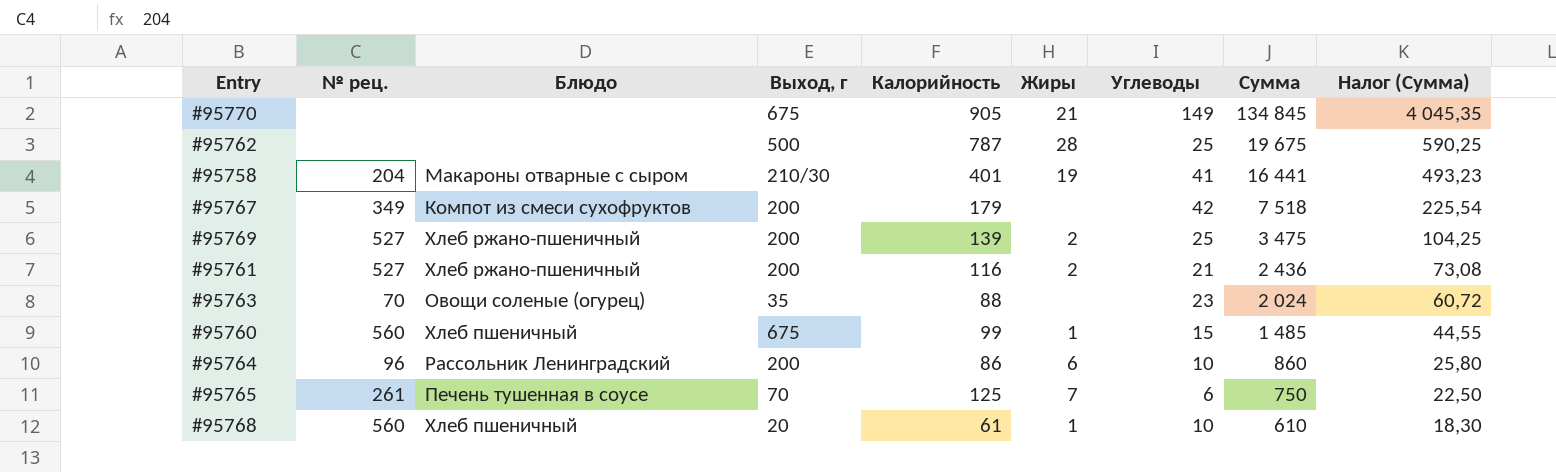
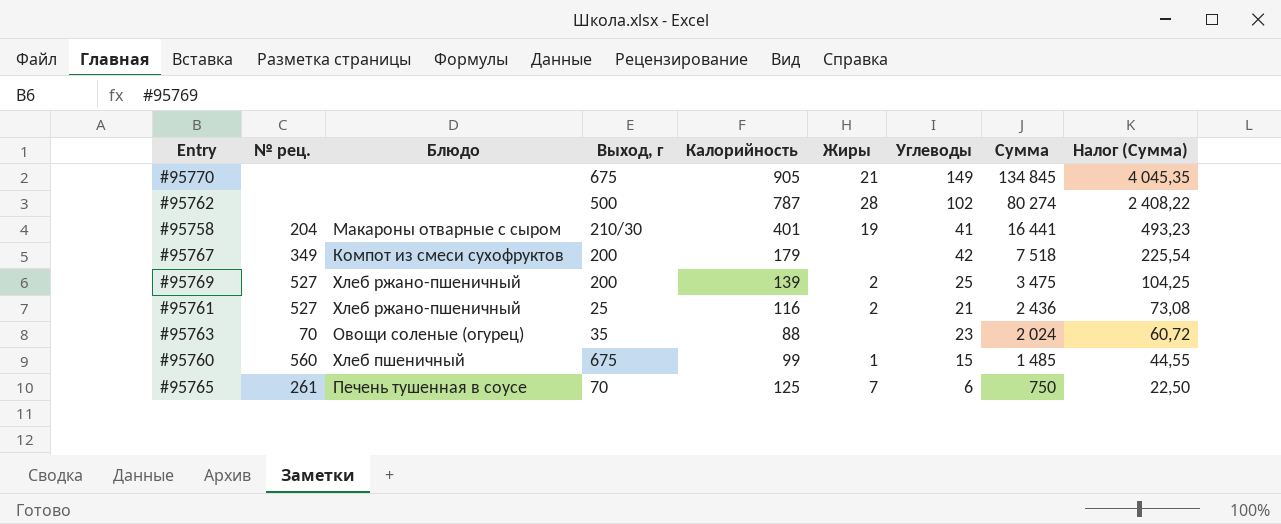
row #95764: 96 | Рассольник Ленинградский | 200 | 86 | 6 | 10 | 860 | 25,80 -> none
row #95768: 560 | Хлеб пшеничный | 20 | 61 | 1 | 10 | 610 | 18,30 -> none
#95762 | Углеводы: 25 -> 102
#95762 | Сумма: 19 675 -> 80 274
#95762 | Налог (Сумма): 590,25 -> 2 408,22
#95761 | Выход, г: 200 -> 25

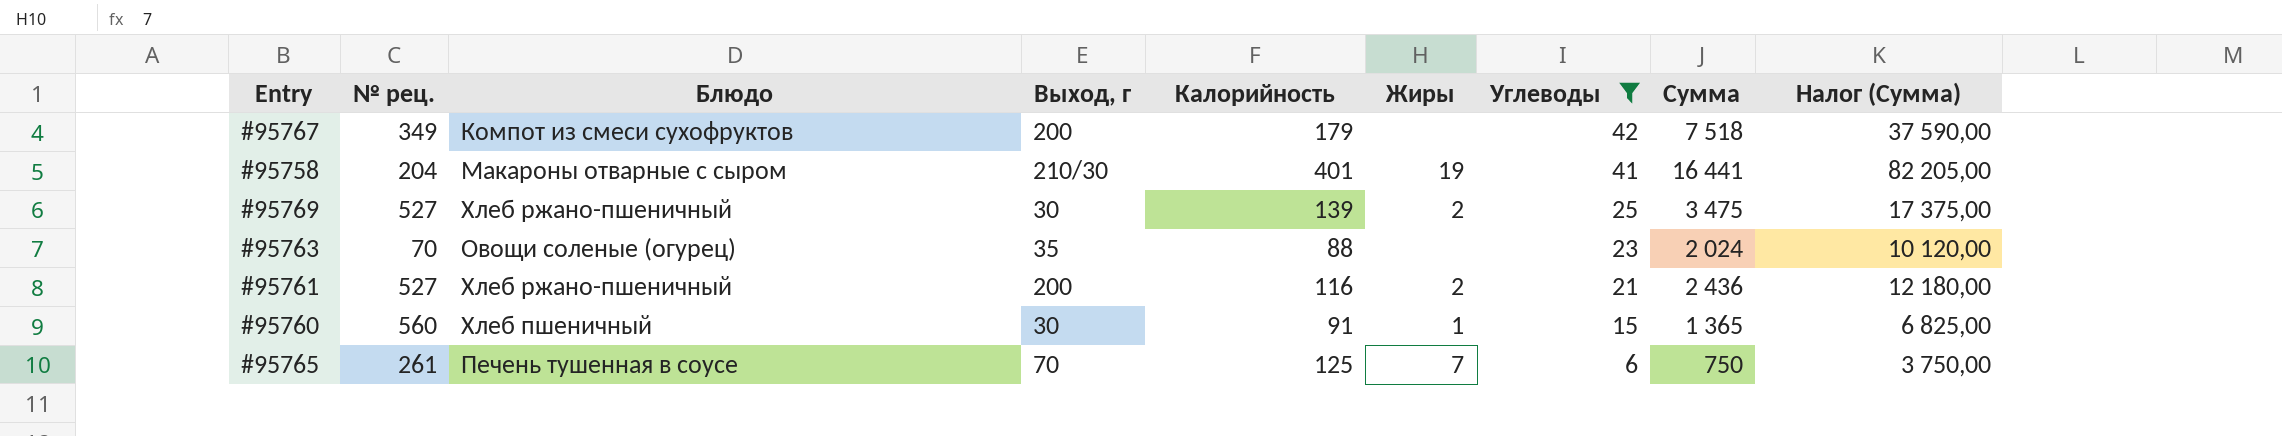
filter: none -> Углеводы <= 42
row order: Сумма descending -> Углеводы descending
column Налог (Сумма) | formula: [Сумма] * 0,03 -> [Сумма] * 5
#95769 | Выход, г: 200 -> 30
#95761 | Выход, г: 25 -> 200
#95760 | Выход, г: 675 -> 30
#95760 | Калорийность: 99 -> 91
#95760 | Сумма: 1 485 -> 1 365

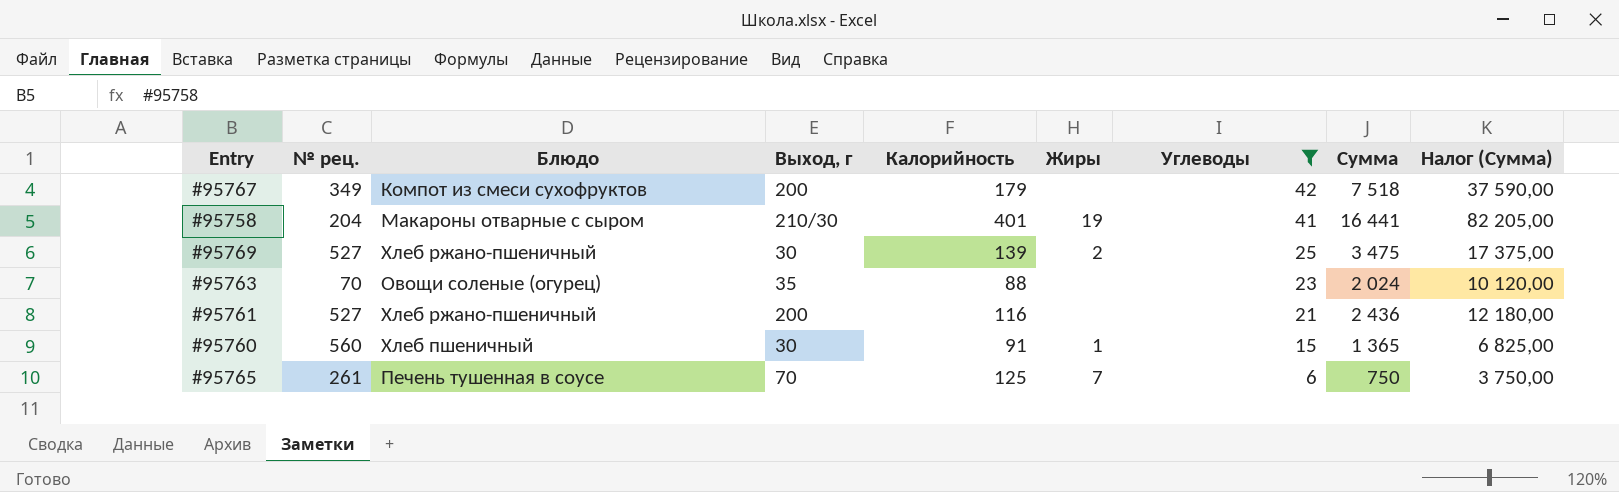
#95761 | Жиры: 2 -> none

